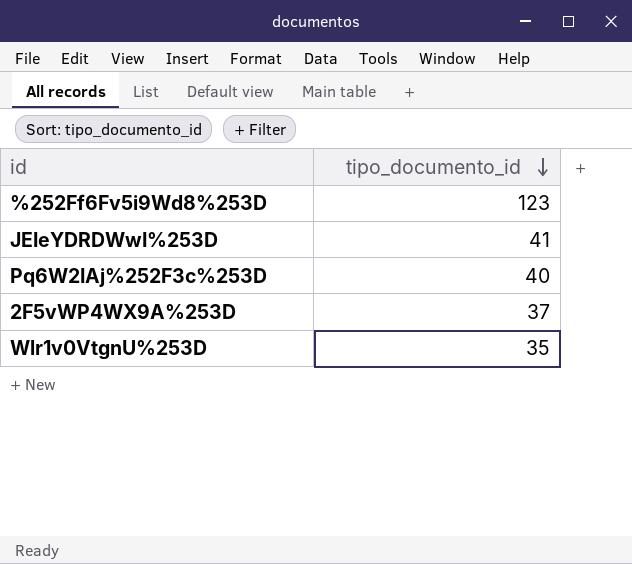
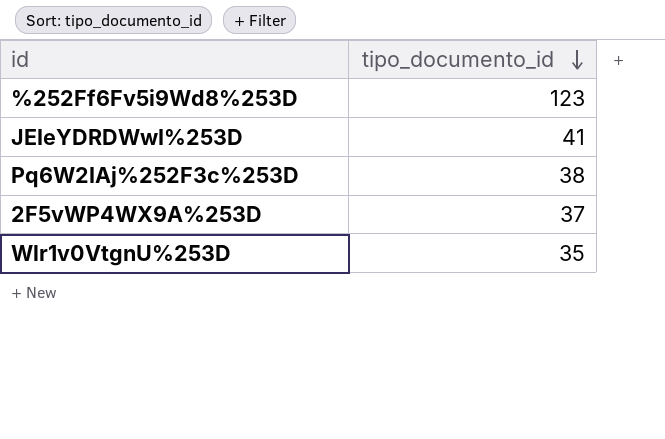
Pq6W2IAj%252F3c%253D | tipo_documento_id: 40 -> 38

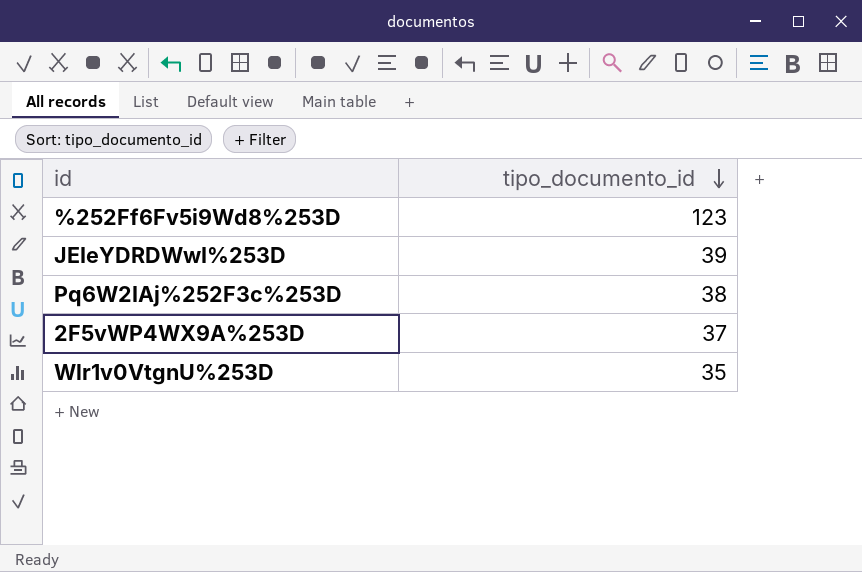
JEIeYDRDWwI%253D | tipo_documento_id: 41 -> 39

